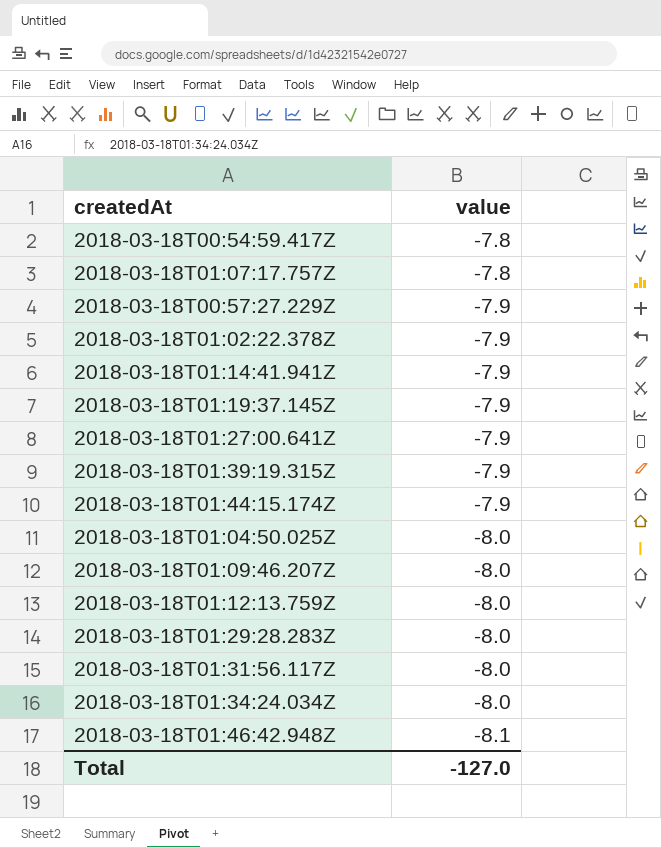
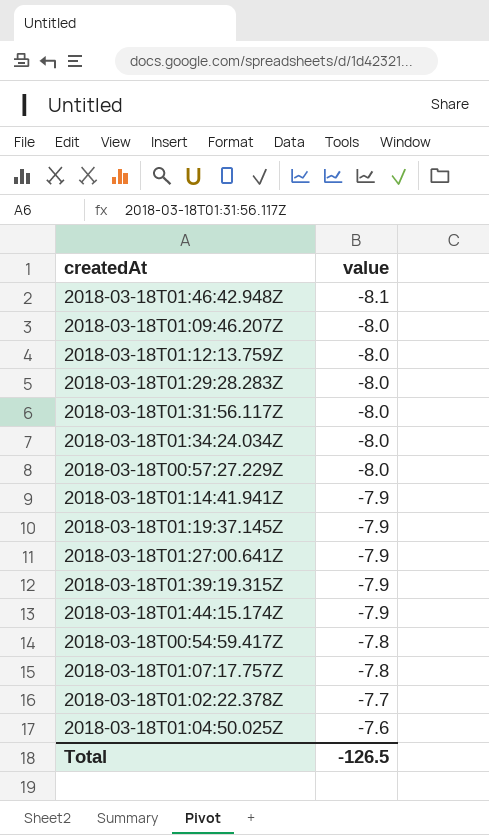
row order: value descending -> value ascending
2018-03-18T00:57:27.229Z | value: -7.9 -> -8.0
2018-03-18T01:02:22.378Z | value: -7.9 -> -7.7
2018-03-18T01:04:50.025Z | value: -8.0 -> -7.6
Total | value: -127.0 -> -126.5

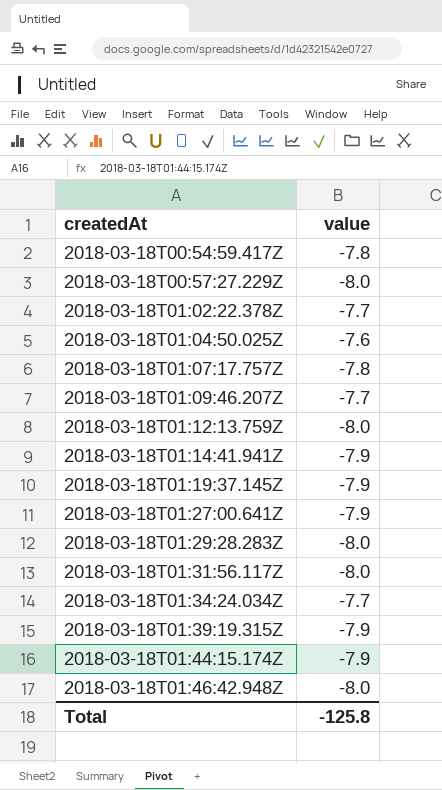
row order: value ascending -> createdAt ascending
2018-03-18T01:09:46.207Z | value: -8.0 -> -7.7
2018-03-18T01:34:24.034Z | value: -8.0 -> -7.7
2018-03-18T01:46:42.948Z | value: -8.1 -> -8.0
Total | value: -126.5 -> -125.8

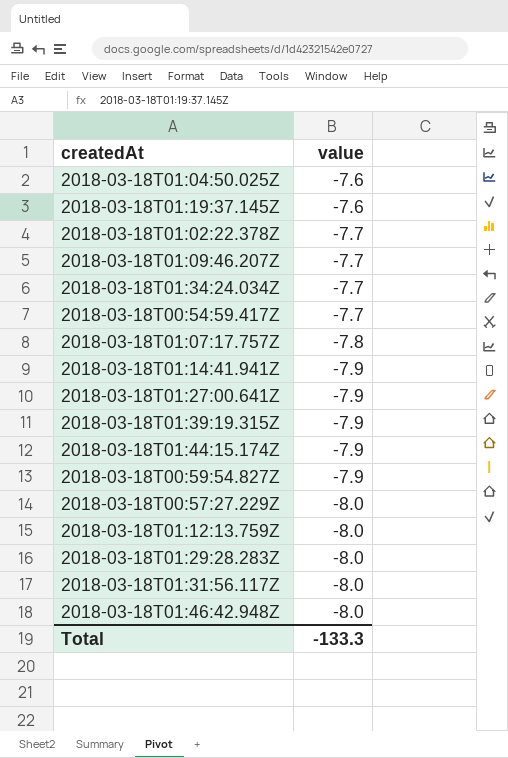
row order: createdAt ascending -> value descending
2018-03-18T01:19:37.145Z | value: -7.9 -> -7.6
2018-03-18T00:54:59.417Z | value: -7.8 -> -7.7
row 2018-03-18T00:59:54.827Z: none -> -7.9
Total | value: -125.8 -> -133.3

